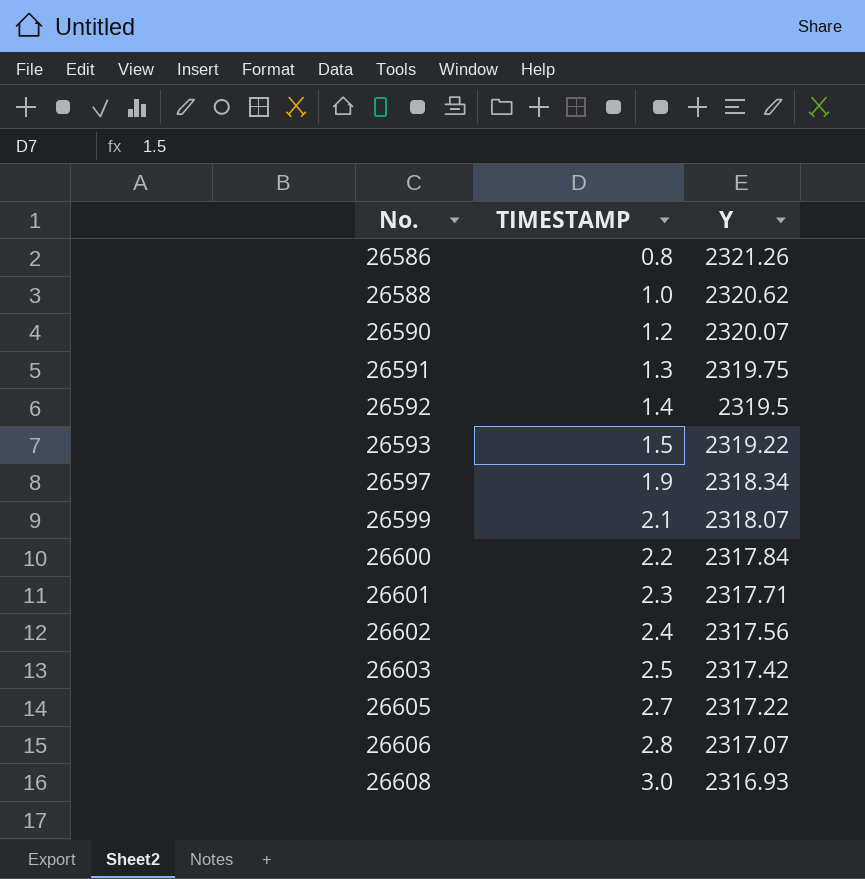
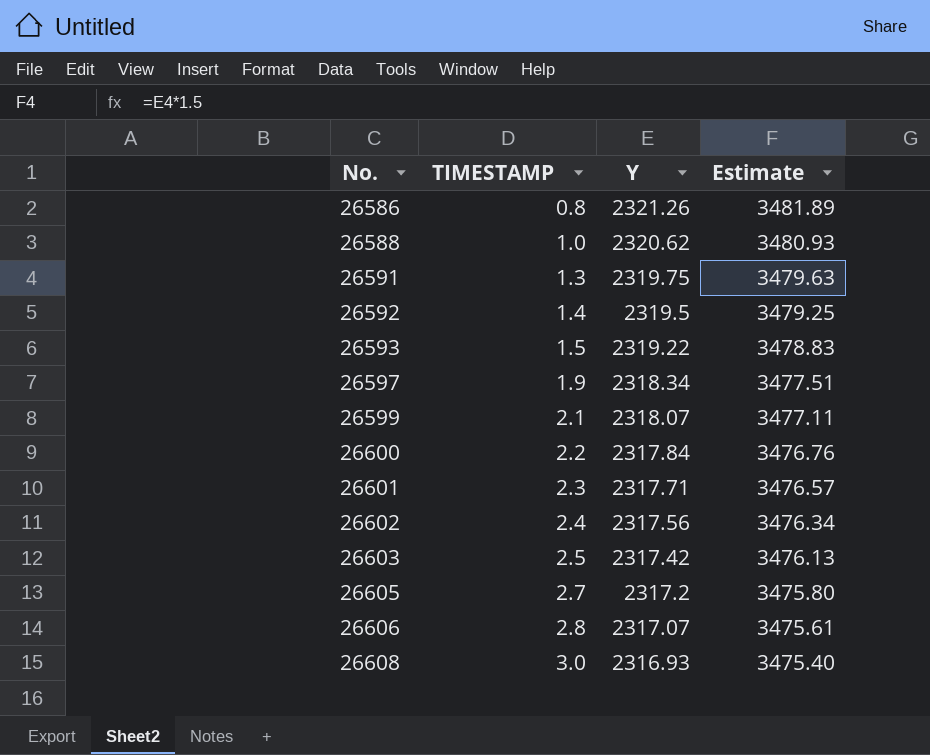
column Estimate | formula: none -> [Y] * 1.5
row 26590: 1.2 | 2320.07 -> none
26605 | Y: 2317.22 -> 2317.2

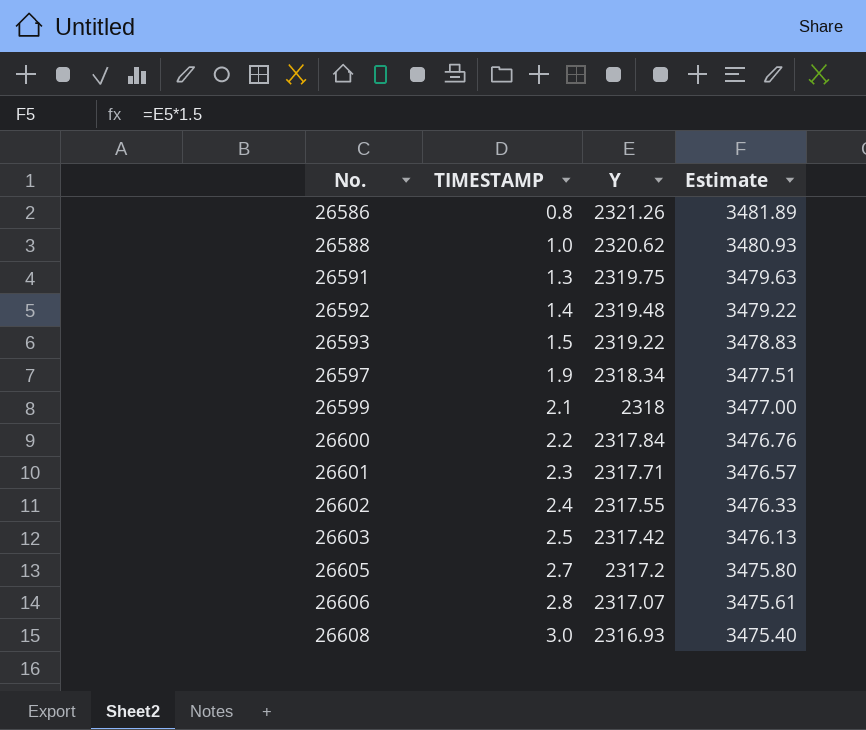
26592 | Y: 2319.5 -> 2319.48
26592 | Estimate: 3479.25 -> 3479.22
26599 | Y: 2318.07 -> 2318
26599 | Estimate: 3477.11 -> 3477.00
26602 | Y: 2317.56 -> 2317.55
26602 | Estimate: 3476.34 -> 3476.33

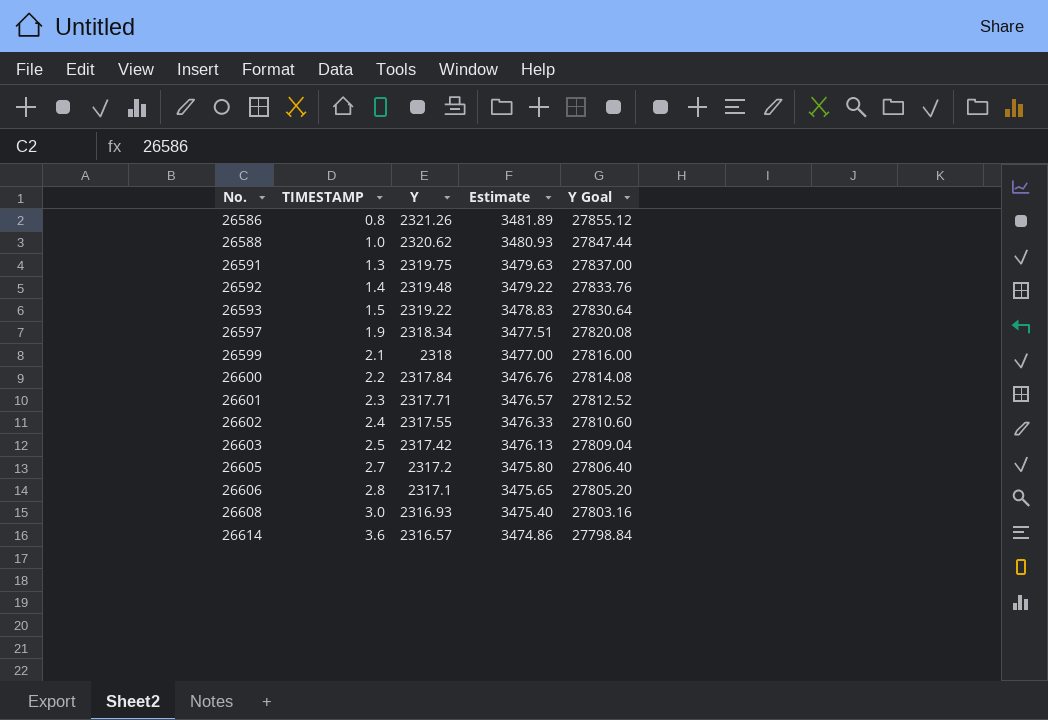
column Y Goal | formula: none -> [Y] * 12
26606 | Y: 2317.07 -> 2317.1
26606 | Estimate: 3475.61 -> 3475.65
row 26614: none -> 3.6 | 2316.57 | 3474.86 | 27798.84

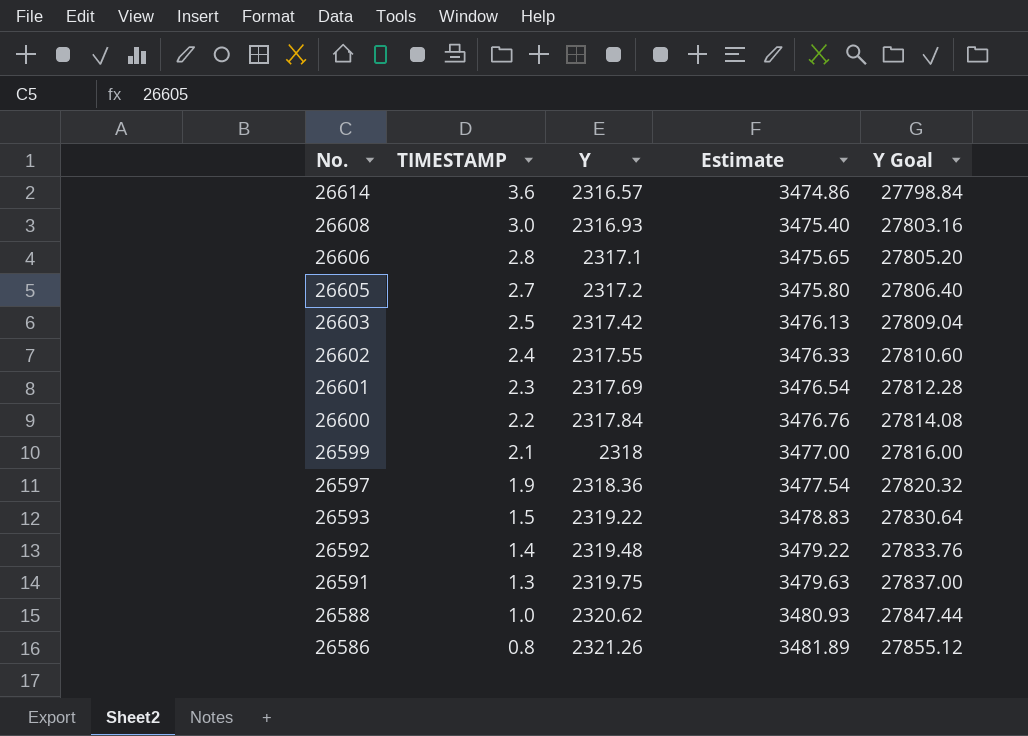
row order: No. ascending -> No. descending
26601 | Y: 2317.71 -> 2317.69
26601 | Estimate: 3476.57 -> 3476.54
26601 | Y Goal: 27812.52 -> 27812.28
26597 | Y: 2318.34 -> 2318.36
26597 | Estimate: 3477.51 -> 3477.54
26597 | Y Goal: 27820.08 -> 27820.32

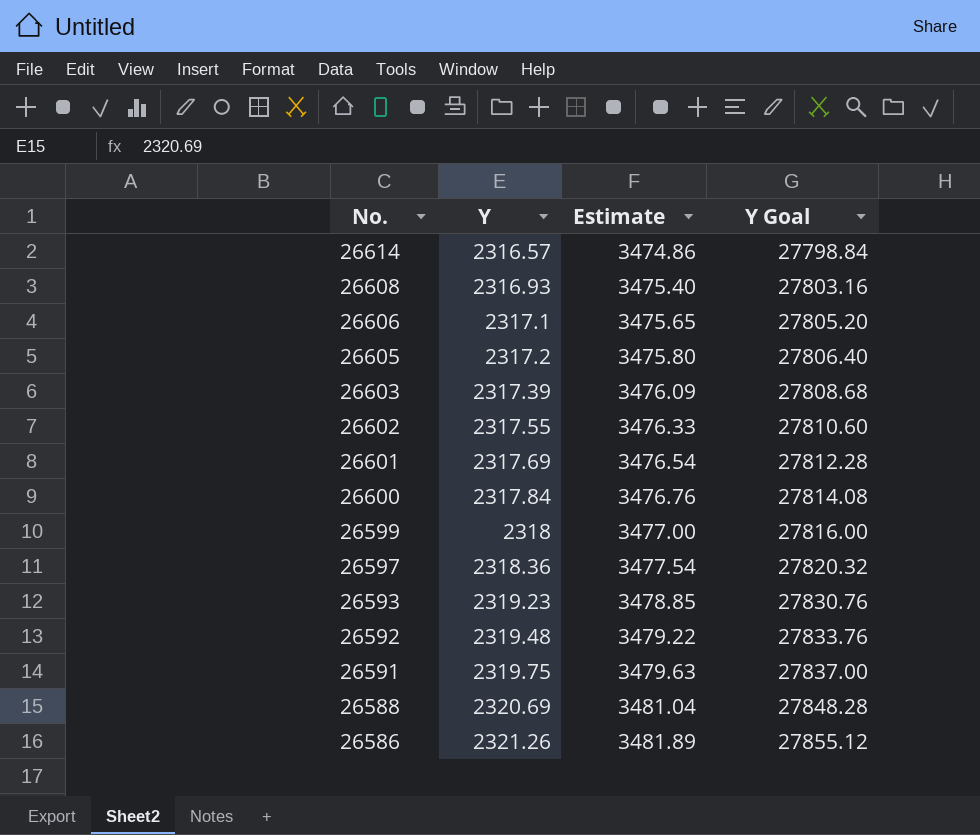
column TIMESTAMP | position: 2 -> none
26603 | Y: 2317.42 -> 2317.39
26603 | Estimate: 3476.13 -> 3476.09
26603 | Y Goal: 27809.04 -> 27808.68
26593 | Y: 2319.22 -> 2319.23
26593 | Estimate: 3478.83 -> 3478.85
26593 | Y Goal: 27830.64 -> 27830.76
26588 | Y: 2320.62 -> 2320.69
26588 | Estimate: 3480.93 -> 3481.04
26588 | Y Goal: 27847.44 -> 27848.28

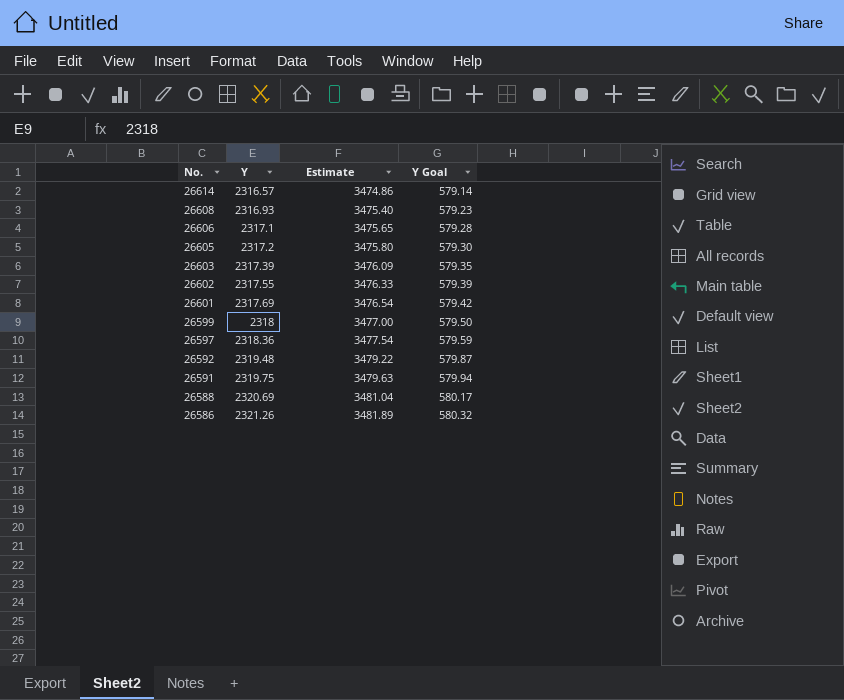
column Y Goal | formula: [Y] * 12 -> [Y] * 0.25
row 26600: 2317.84 | 3476.76 | 27814.08 -> none
row 26593: 2319.23 | 3478.85 | 27830.76 -> none

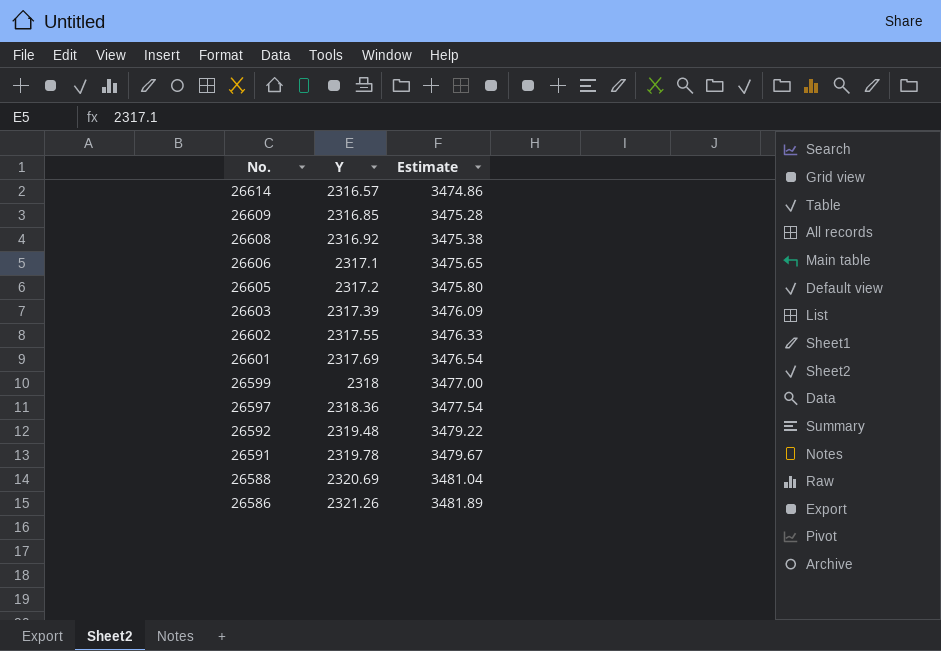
column Y Goal | formula: [Y] * 0.25 -> none
row 26609: none -> 2316.85 | 3475.28
26608 | Y: 2316.93 -> 2316.92
26608 | Estimate: 3475.40 -> 3475.38
26591 | Y: 2319.75 -> 2319.78
26591 | Estimate: 3479.63 -> 3479.67

